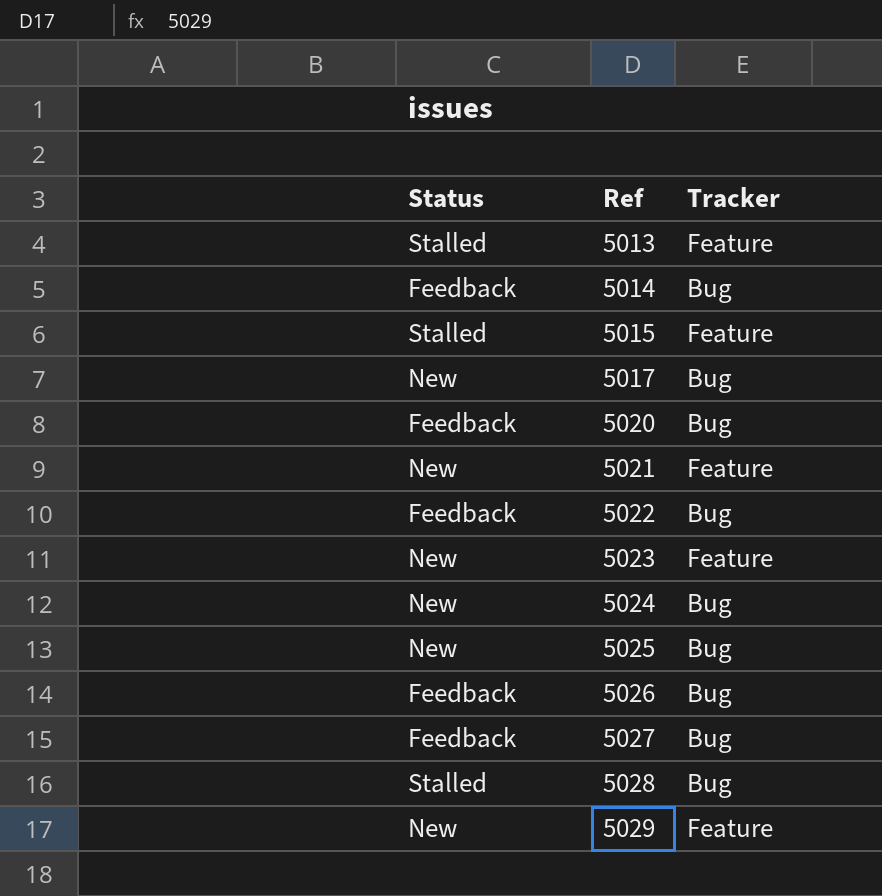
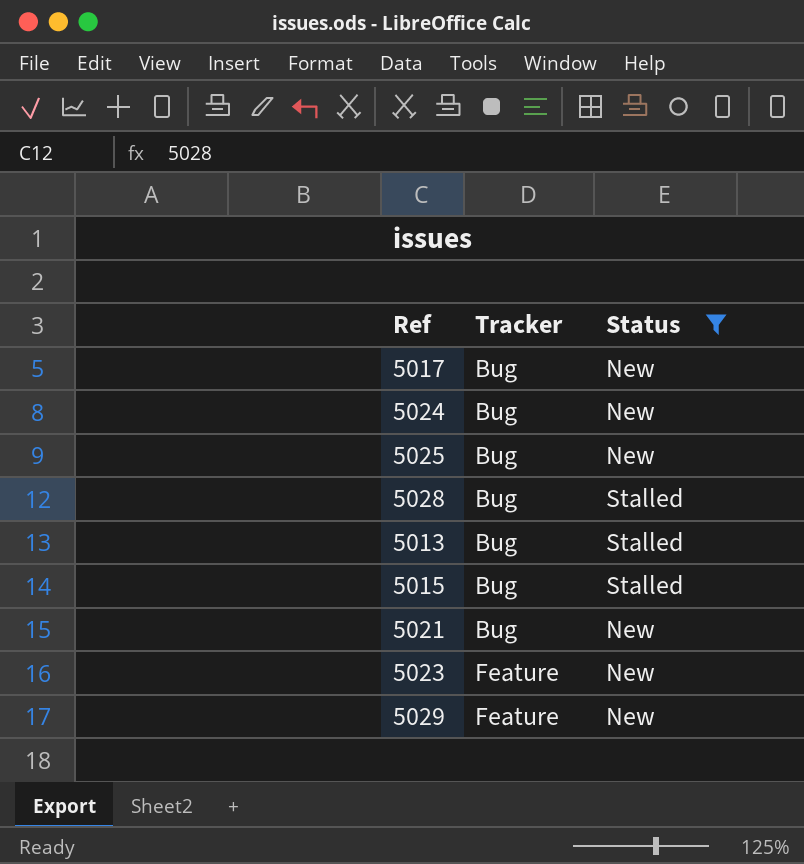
filter: none -> Status != Feedback
row order: Ref ascending -> Tracker ascending
column Status | position: 1 -> 3
5013 | Tracker: Feature -> Bug
5015 | Tracker: Feature -> Bug
5021 | Tracker: Feature -> Bug

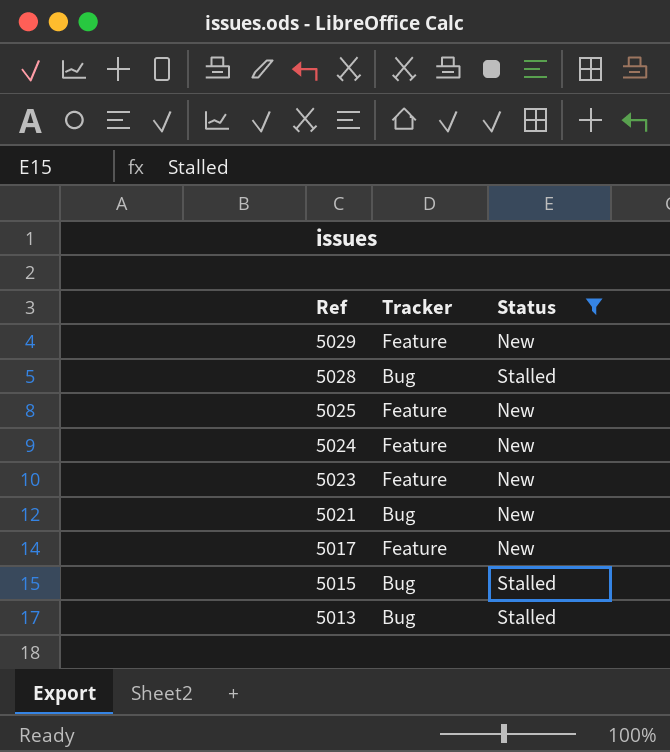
row order: Tracker ascending -> Ref descending
5025 | Tracker: Bug -> Feature
5024 | Tracker: Bug -> Feature
5017 | Tracker: Bug -> Feature

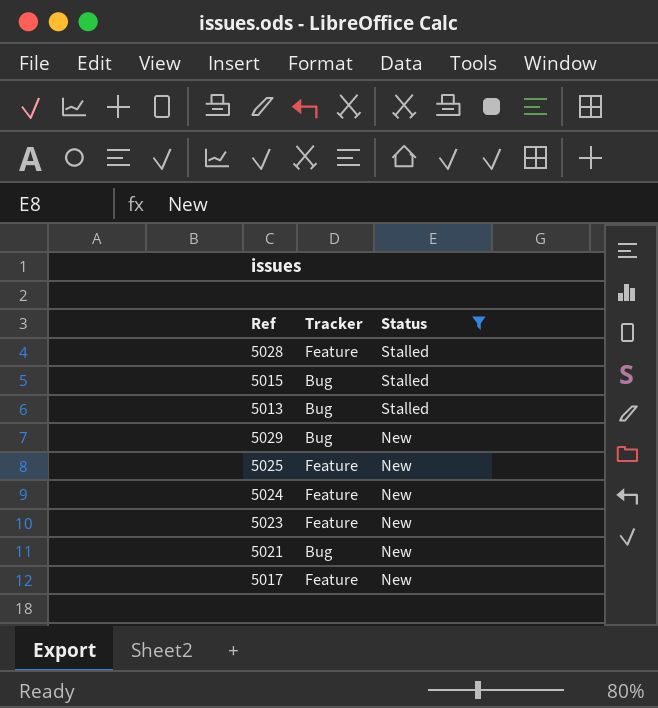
row order: Ref descending -> Status descending
5028 | Tracker: Bug -> Feature
5029 | Tracker: Feature -> Bug

